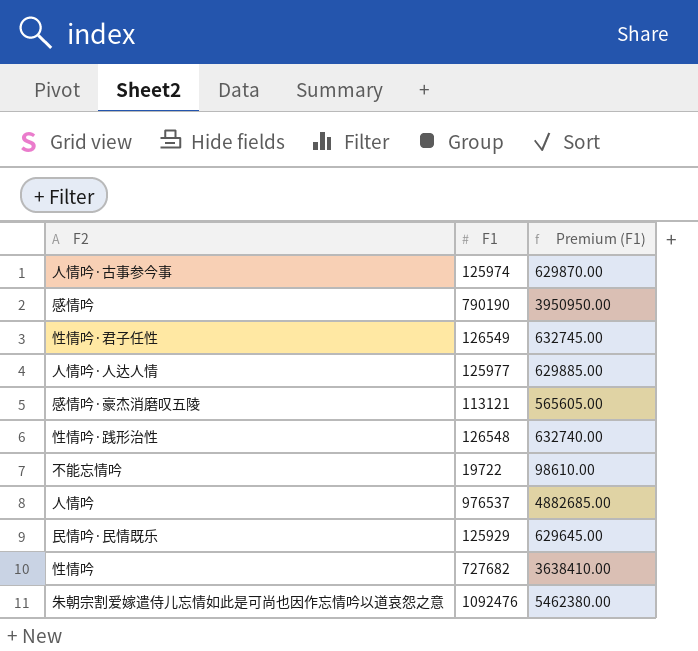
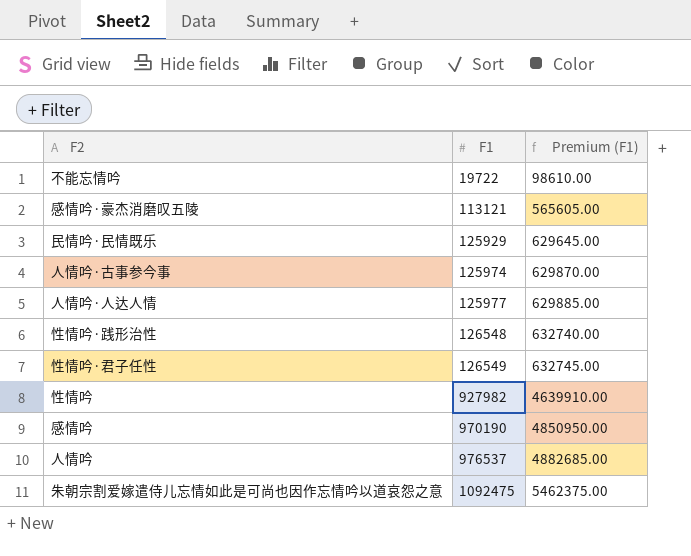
row order: none -> F1 ascending
性情吟 | F1: 727682 -> 927982
性情吟 | Premium (F1): 3638410.00 -> 4639910.00
感情吟 | F1: 790190 -> 970190
感情吟 | Premium (F1): 3950950.00 -> 4850950.00
朱朝宗割爱嫁遣侍儿忘情如此是可尚也因作忘情吟以道哀怨之意 | F1: 1092476 -> 1092475
朱朝宗割爱嫁遣侍儿忘情如此是可尚也因作忘情吟以道哀怨之意 | Premium (F1): 5462380.00 -> 5462375.00

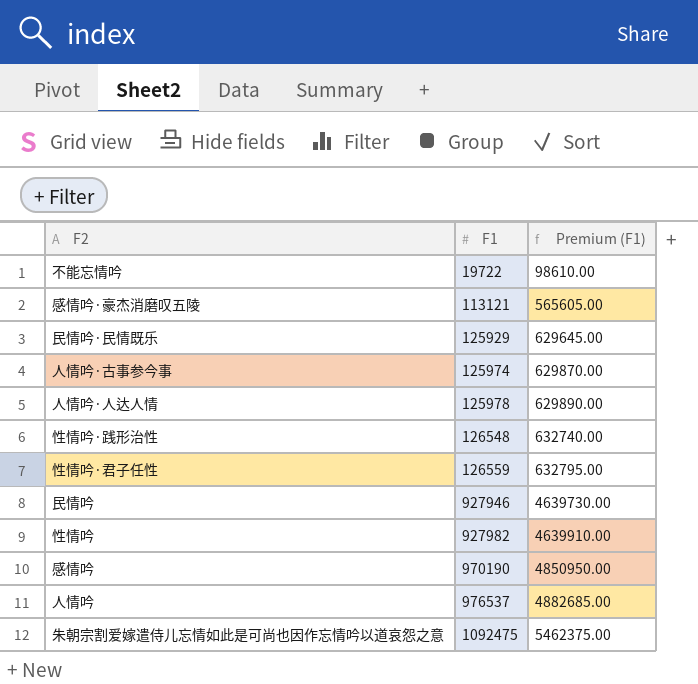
人情吟·人达人情 | F1: 125977 -> 125978
人情吟·人达人情 | Premium (F1): 629885.00 -> 629890.00
性情吟·君子任性 | F1: 126549 -> 126559
性情吟·君子任性 | Premium (F1): 632745.00 -> 632795.00
row 民情吟: none -> 927946 | 4639730.00

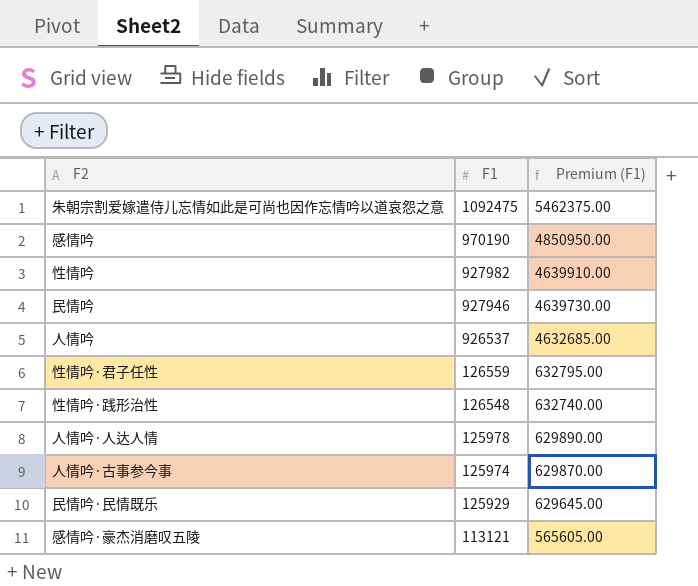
row order: F1 ascending -> F1 descending
row 不能忘情吟: 19722 | 98610.00 -> none
人情吟 | F1: 976537 -> 926537
人情吟 | Premium (F1): 4882685.00 -> 4632685.00

